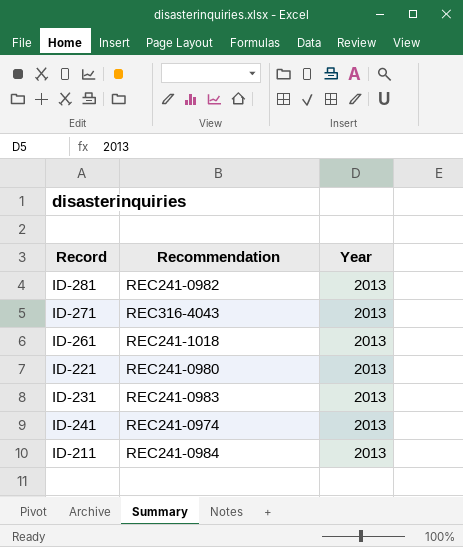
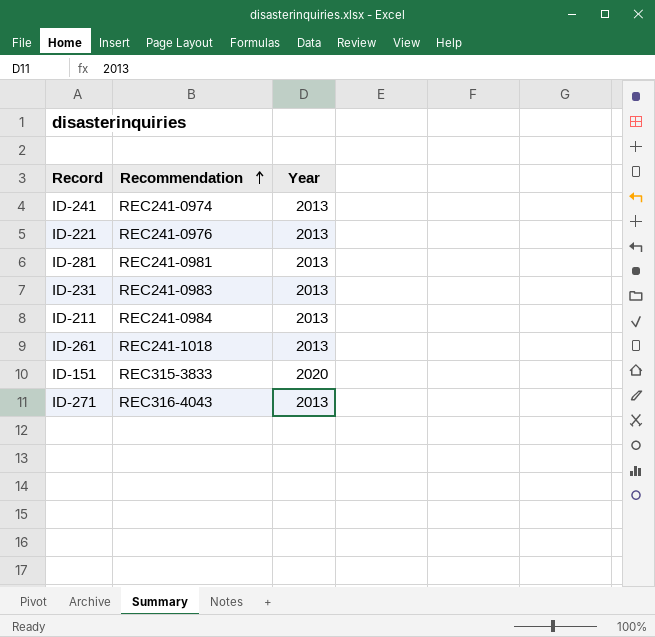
row order: none -> Recommendation ascending
ID-221 | Recommendation: REC241-0980 -> REC241-0976
ID-281 | Recommendation: REC241-0982 -> REC241-0981
row ID-151: none -> REC315-3833 | 2020

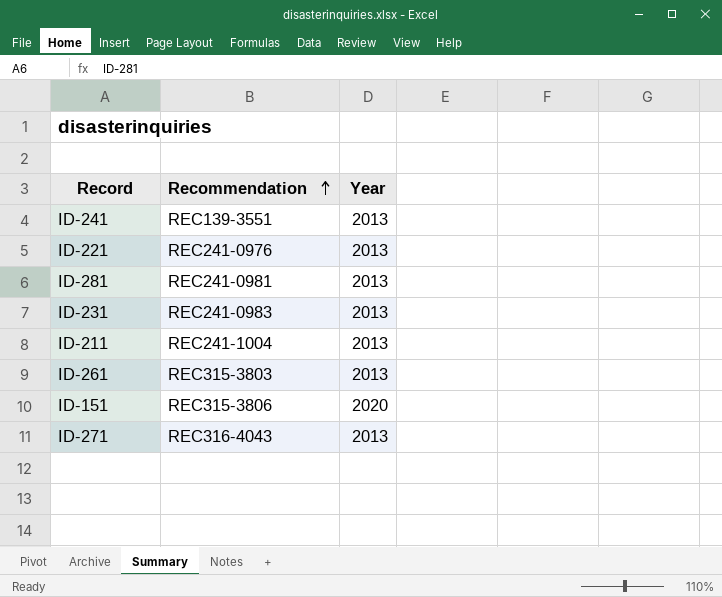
ID-241 | Recommendation: REC241-0974 -> REC139-3551
ID-211 | Recommendation: REC241-0984 -> REC241-1004
ID-261 | Recommendation: REC241-1018 -> REC315-3803
ID-151 | Recommendation: REC315-3833 -> REC315-3806

